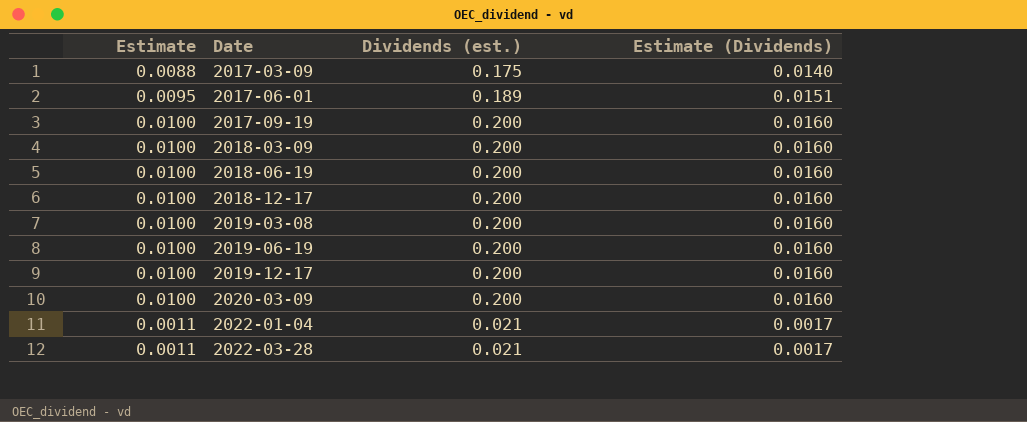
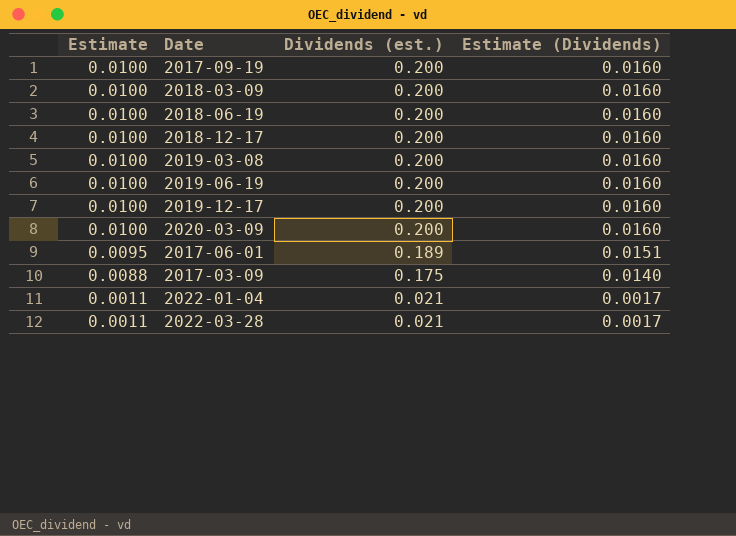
row order: Date ascending -> Estimate descending

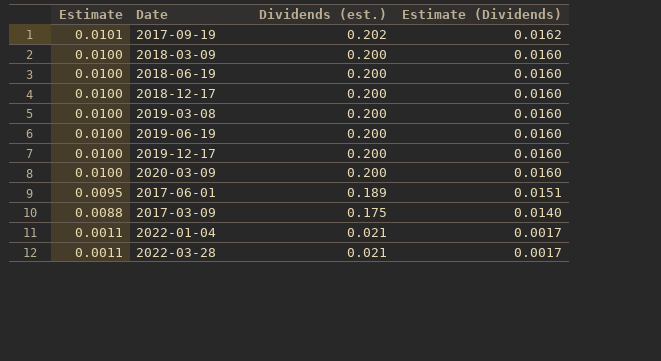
2017-09-19 | Estimate: 0.0100 -> 0.0101
2017-09-19 | Dividends (est.): 0.200 -> 0.202
2017-09-19 | Estimate (Dividends): 0.0160 -> 0.0162

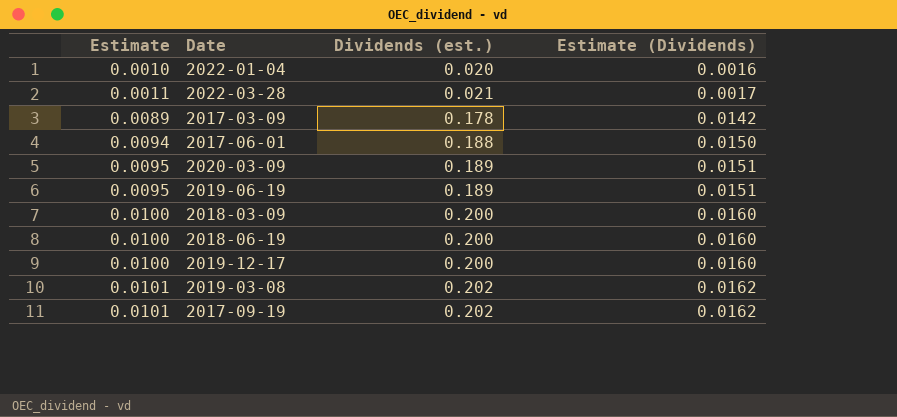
row order: Estimate descending -> Estimate ascending
row 2018-12-17: 0.0100 | 0.200 | 0.0160 -> none
2022-01-04 | Estimate: 0.0011 -> 0.0010
2022-01-04 | Dividends (est.): 0.021 -> 0.020
2022-01-04 | Estimate (Dividends): 0.0017 -> 0.0016
2017-03-09 | Estimate: 0.0088 -> 0.0089
2017-03-09 | Dividends (est.): 0.175 -> 0.178
2017-03-09 | Estimate (Dividends): 0.0140 -> 0.0142
2017-06-01 | Estimate: 0.0095 -> 0.0094
2017-06-01 | Dividends (est.): 0.189 -> 0.188
2017-06-01 | Estimate (Dividends): 0.0151 -> 0.0150
2020-03-09 | Estimate: 0.0100 -> 0.0095
2020-03-09 | Dividends (est.): 0.200 -> 0.189
2020-03-09 | Estimate (Dividends): 0.0160 -> 0.0151
2019-06-19 | Estimate: 0.0100 -> 0.0095
2019-06-19 | Dividends (est.): 0.200 -> 0.189
2019-06-19 | Estimate (Dividends): 0.0160 -> 0.0151
2019-03-08 | Estimate: 0.0100 -> 0.0101
2019-03-08 | Dividends (est.): 0.200 -> 0.202
2019-03-08 | Estimate (Dividends): 0.0160 -> 0.0162

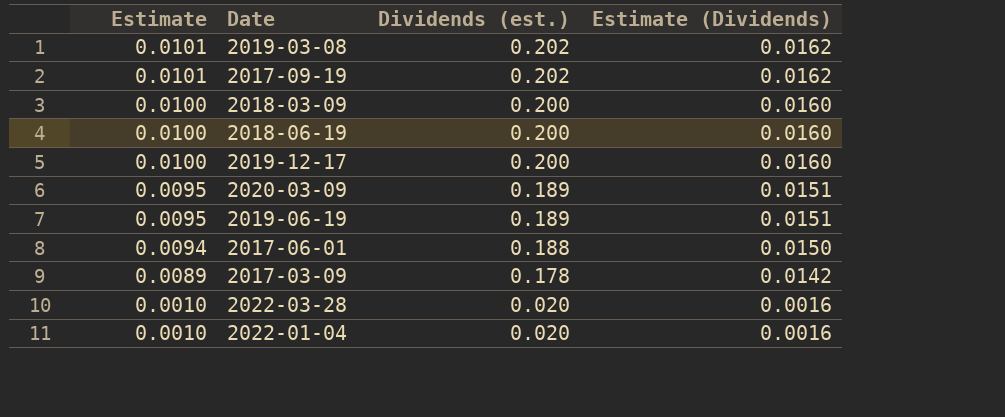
row order: Estimate ascending -> Estimate descending
2022-03-28 | Estimate: 0.0011 -> 0.0010
2022-03-28 | Dividends (est.): 0.021 -> 0.020
2022-03-28 | Estimate (Dividends): 0.0017 -> 0.0016

